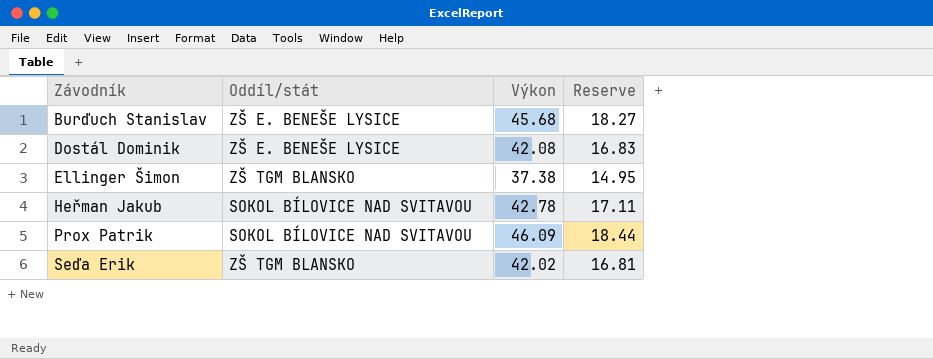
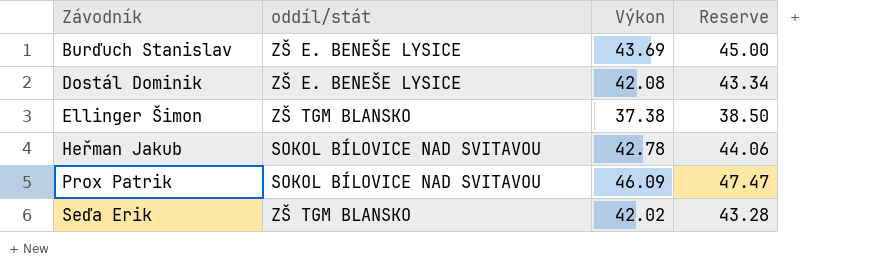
column name: Oddíl/stát -> oddíl/stát
column Reserve | formula: [Výkon] * 0.4 -> [Výkon] * 1.03
Burďuch Stanislav | Výkon: 45.68 -> 43.69

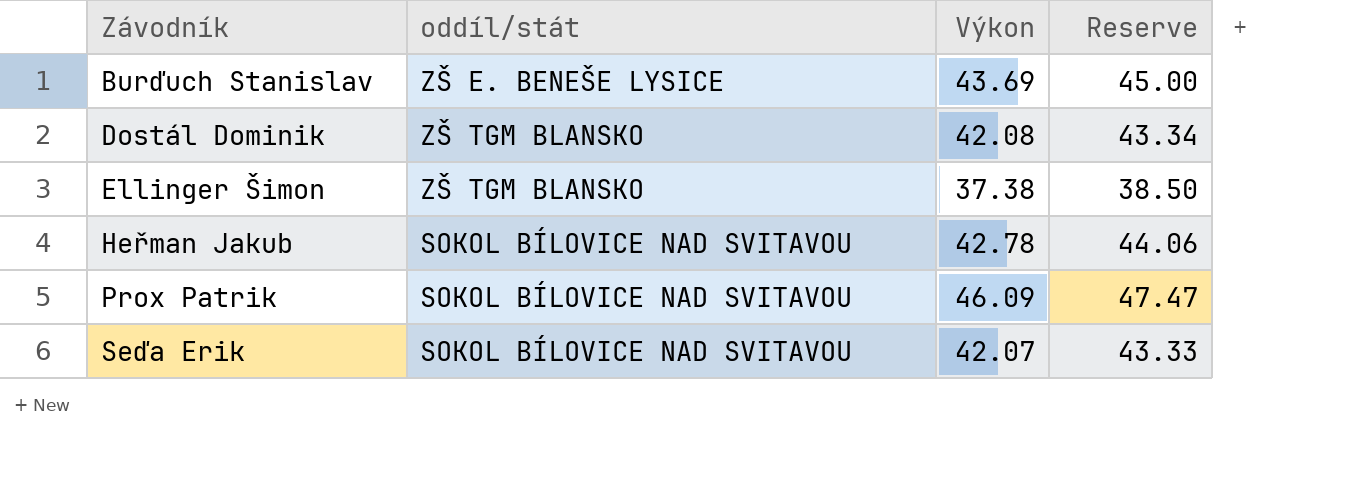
Dostál Dominik | oddíl/stát: ZŠ E. BENEŠE LYSICE -> ZŠ TGM BLANSKO
Seďa Erik | oddíl/stát: ZŠ TGM BLANSKO -> SOKOL BÍLOVICE NAD SVITAVOU
Seďa Erik | Výkon: 42.02 -> 42.07
Seďa Erik | Reserve: 43.28 -> 43.33

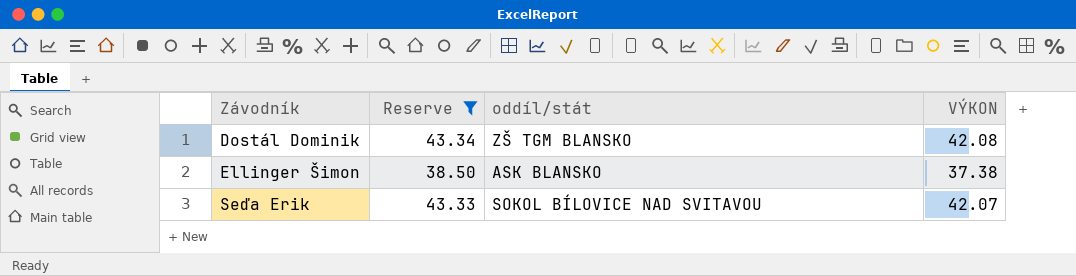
filter: none -> Reserve <= 43.34
column Reserve | position: 4 -> 2
column name: Výkon -> VÝKON
Ellinger Šimon | oddíl/stát: ZŠ TGM BLANSKO -> ASK BLANSKO

